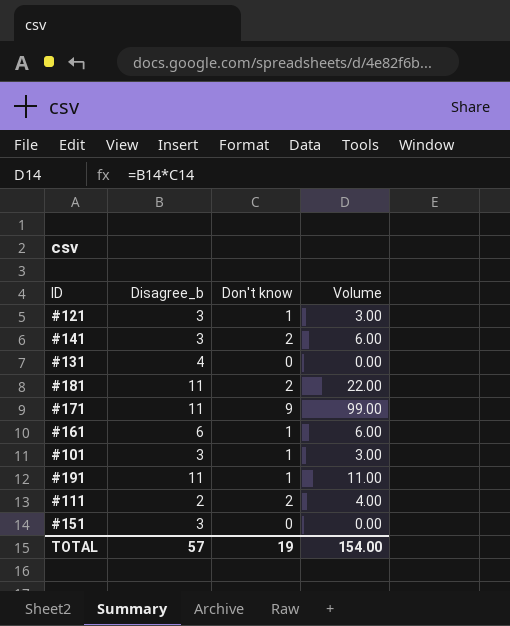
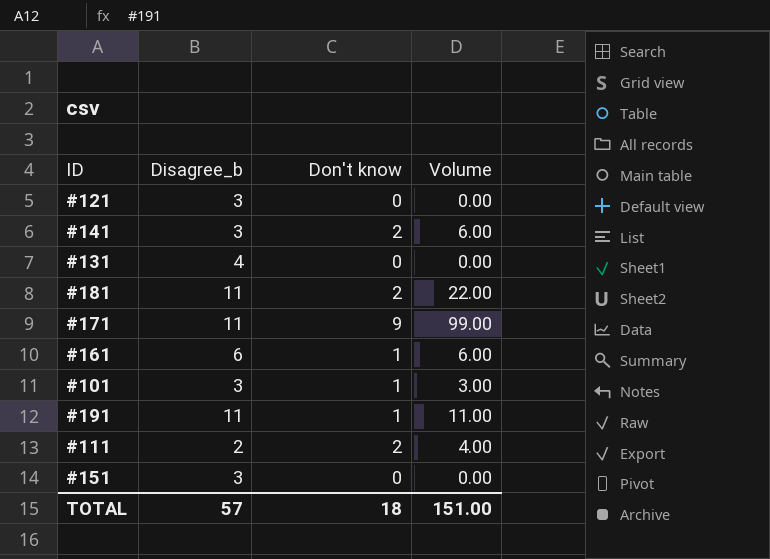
#121 | Don't know: 1 -> 0
#121 | Volume: 3.00 -> 0.00
TOTAL | Don't know: 19 -> 18
TOTAL | Volume: 154.00 -> 151.00

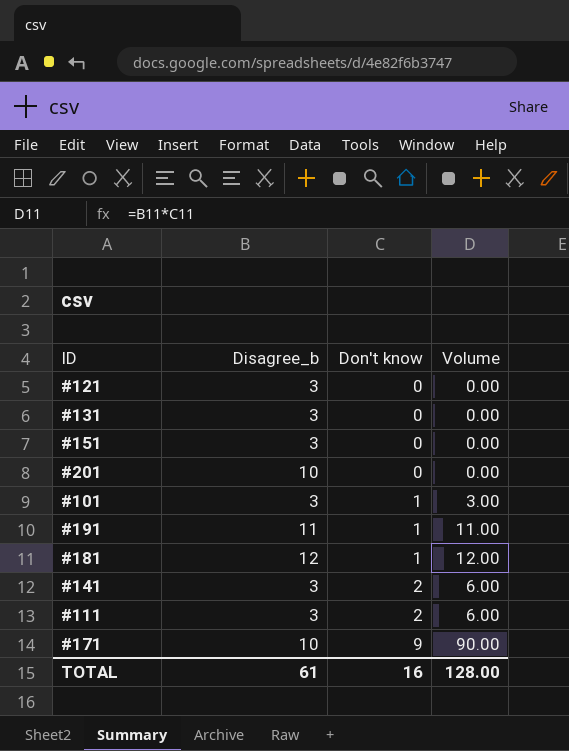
row order: none -> Don't know ascending
row #161: 6 | 1 | 6.00 -> none
#131 | Disagree_b: 4 -> 3
row #201: none -> 10 | 0 | 0.00
#181 | Disagree_b: 11 -> 12
#181 | Don't know: 2 -> 1
#181 | Volume: 22.00 -> 12.00
#111 | Disagree_b: 2 -> 3
#111 | Volume: 4.00 -> 6.00
#171 | Disagree_b: 11 -> 10
#171 | Volume: 99.00 -> 90.00
TOTAL | Disagree_b: 57 -> 61
TOTAL | Don't know: 18 -> 16
TOTAL | Volume: 151.00 -> 128.00

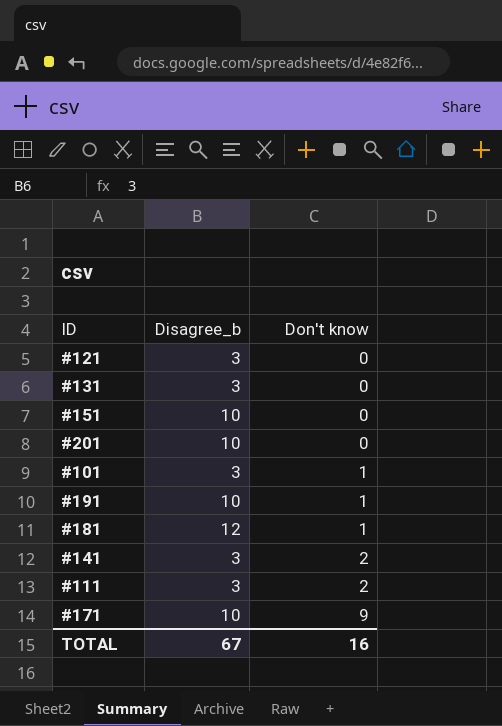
column Volume | formula: [Disagree_b] * [Don't know] -> none
#151 | Disagree_b: 3 -> 10
#191 | Disagree_b: 11 -> 10
TOTAL | Disagree_b: 61 -> 67

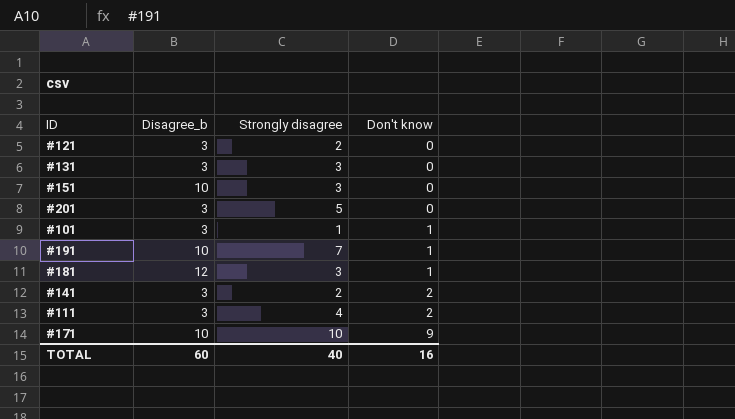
column Strongly disagree | position: none -> 3
#201 | Disagree_b: 10 -> 3
TOTAL | Disagree_b: 67 -> 60

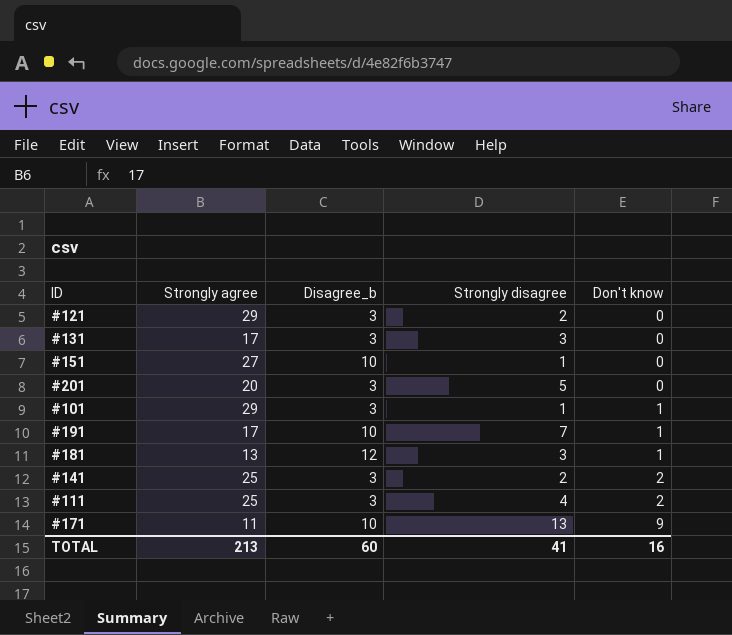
column Strongly agree | position: none -> 2
#151 | Strongly disagree: 3 -> 1
#171 | Strongly disagree: 10 -> 13
TOTAL | Strongly disagree: 40 -> 41

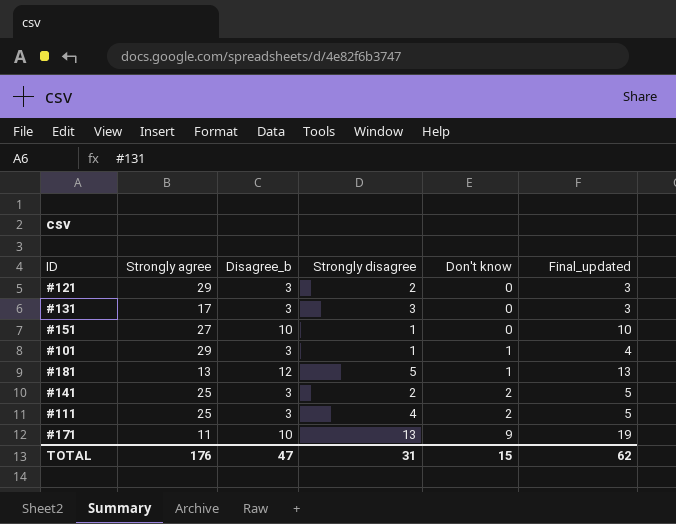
column Final_updated | formula: none -> [Disagree_b] + [Don't know]
row #201: 20 | 3 | 5 | 0 -> none
row #191: 17 | 10 | 7 | 1 -> none
#181 | Strongly disagree: 3 -> 5
TOTAL | Strongly agree: 213 -> 176
TOTAL | Disagree_b: 60 -> 47
TOTAL | Strongly disagree: 41 -> 31
TOTAL | Don't know: 16 -> 15

